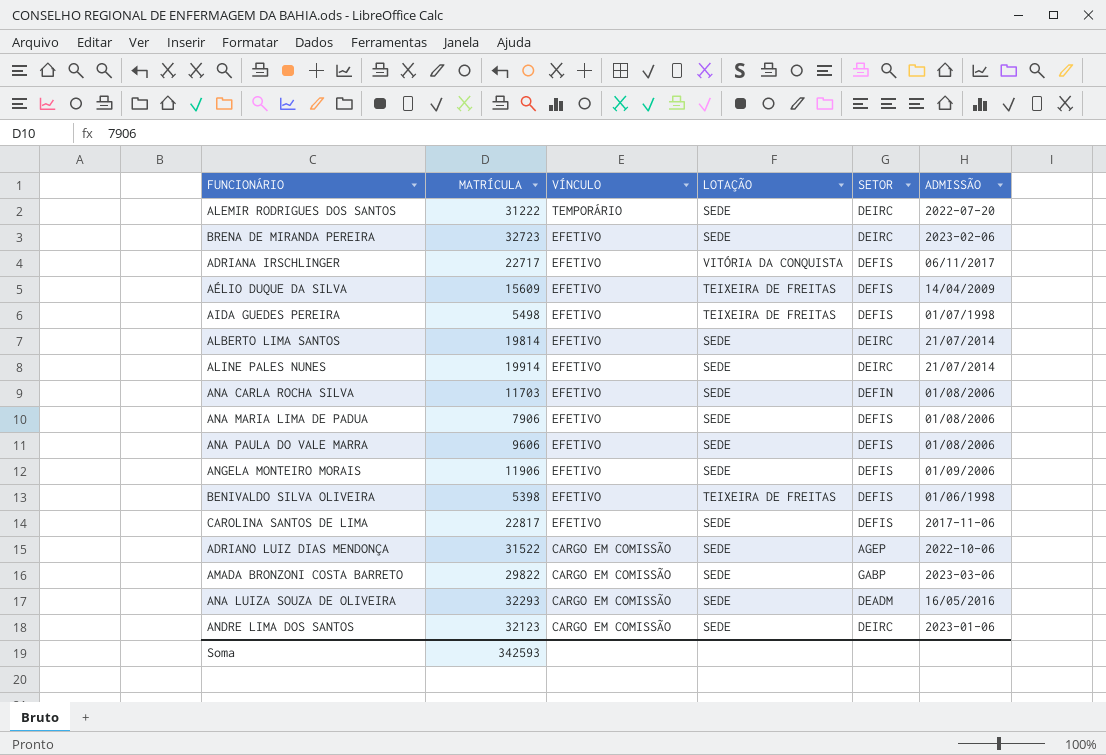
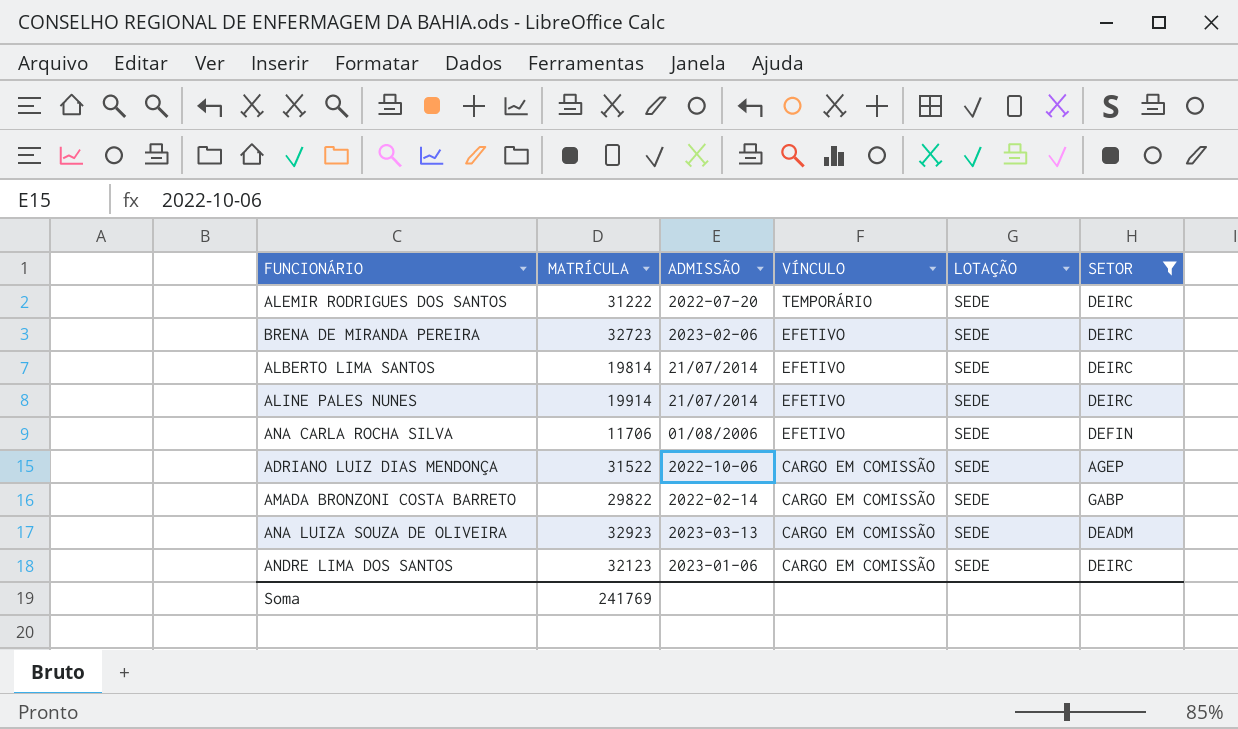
filter: none -> SETOR != DEFIS
column ADMISSÃO | position: 6 -> 3
ANA CARLA ROCHA SILVA | MATRÍCULA: 11703 -> 11706
AMADA BRONZONI COSTA BARRETO | ADMISSÃO: 2023-03-06 -> 2022-02-14
ANA LUIZA SOUZA DE OLIVEIRA | MATRÍCULA: 32293 -> 32923
ANA LUIZA SOUZA DE OLIVEIRA | ADMISSÃO: 16/05/2016 -> 2023-03-13
Soma | MATRÍCULA: 342593 -> 241769

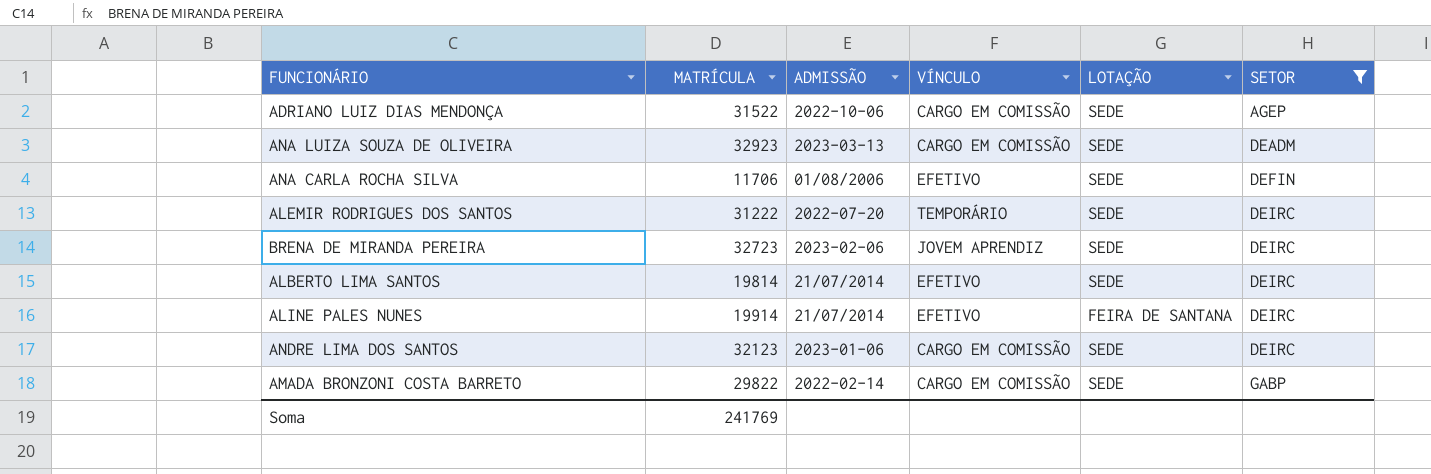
row order: VÍNCULO descending -> SETOR ascending
BRENA DE MIRANDA PEREIRA | VÍNCULO: EFETIVO -> JOVEM APRENDIZ
ALINE PALES NUNES | LOTAÇÃO: SEDE -> FEIRA DE SANTANA

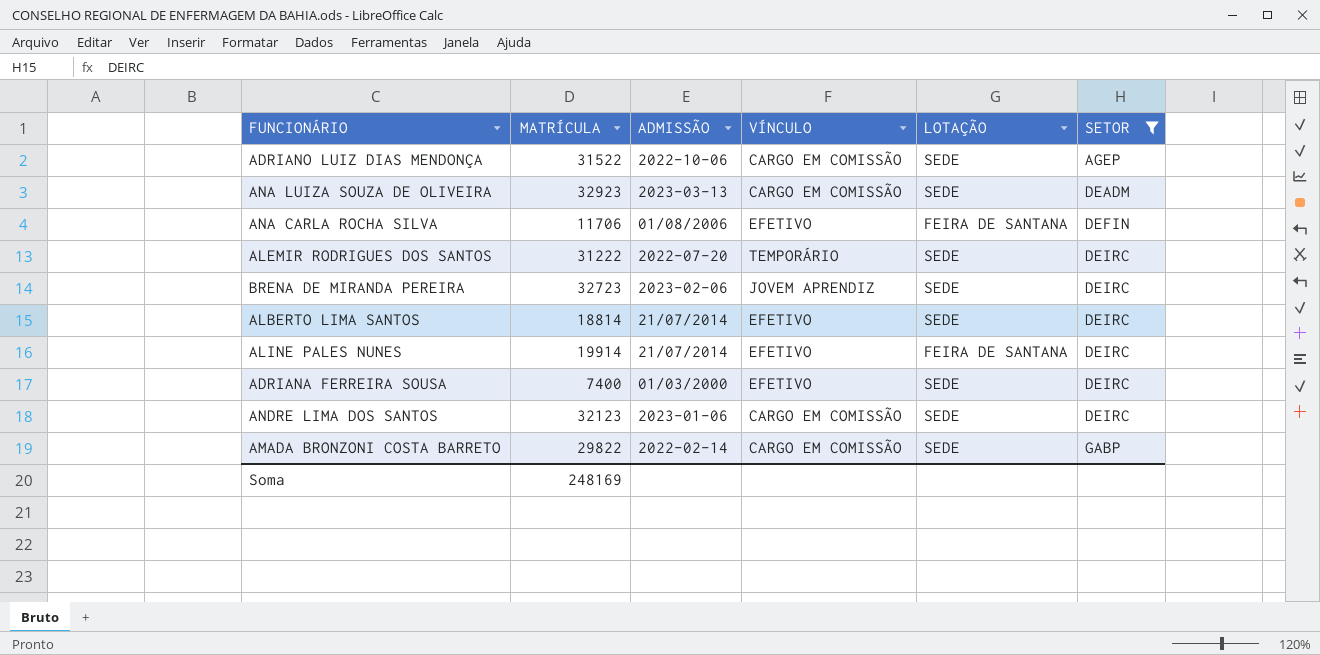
ANA CARLA ROCHA SILVA | LOTAÇÃO: SEDE -> FEIRA DE SANTANA
ALBERTO LIMA SANTOS | MATRÍCULA: 19814 -> 18814
row ADRIANA FERREIRA SOUSA: none -> 7400 | 01/03/2000 | EFETIVO | SEDE | DEIRC
Soma | MATRÍCULA: 241769 -> 248169

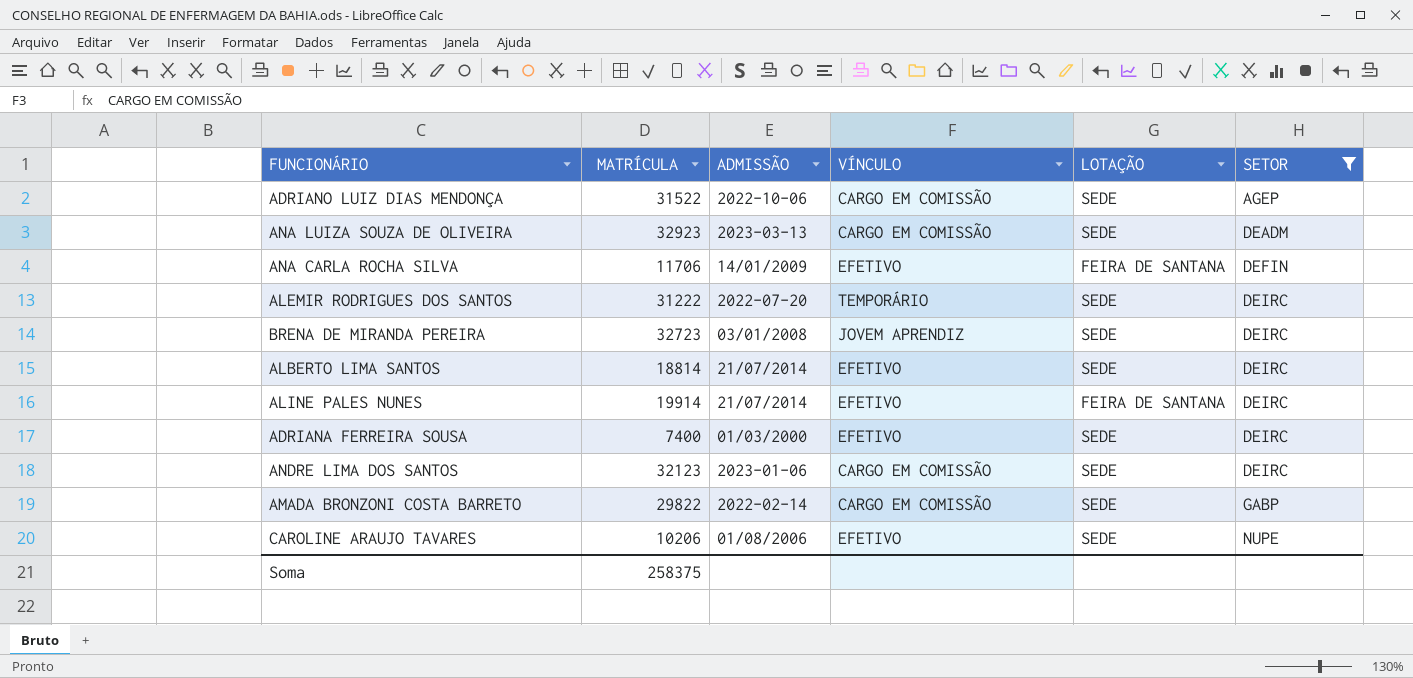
ANA CARLA ROCHA SILVA | ADMISSÃO: 01/08/2006 -> 14/01/2009
BRENA DE MIRANDA PEREIRA | ADMISSÃO: 2023-02-06 -> 03/01/2008
row CAROLINE ARAUJO TAVARES: none -> 10206 | 01/08/2006 | EFETIVO | SEDE | NUPE
Soma | MATRÍCULA: 248169 -> 258375

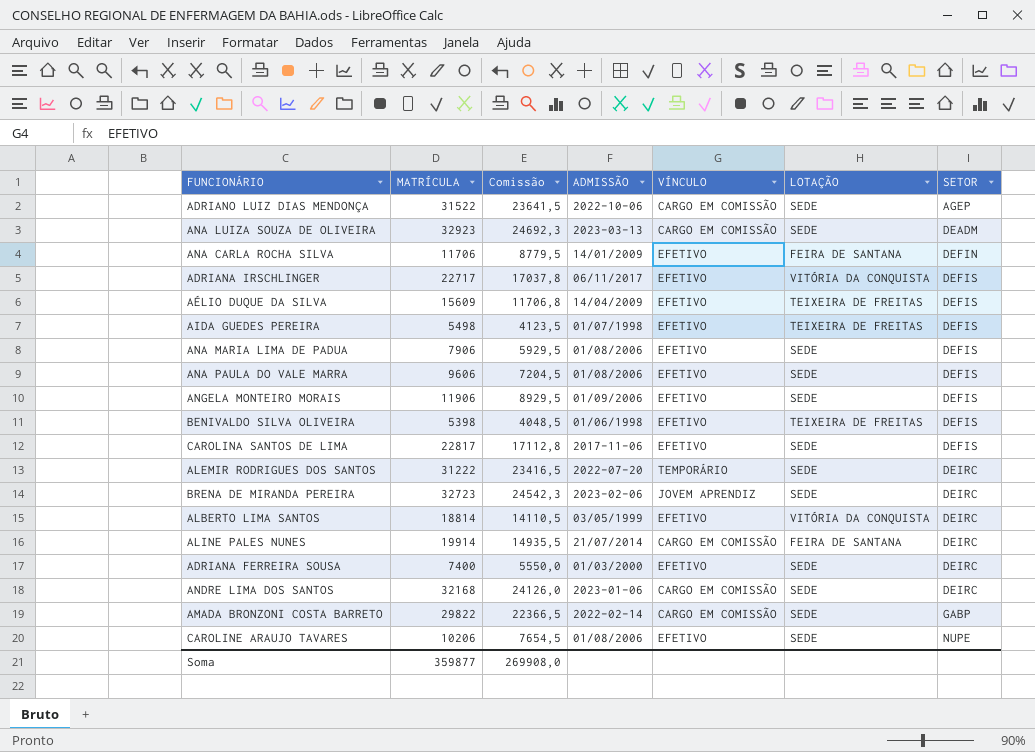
filter: SETOR != DEFIS -> none
column Comissão | formula: none -> [MATRÍCULA] * 0,75
BRENA DE MIRANDA PEREIRA | ADMISSÃO: 03/01/2008 -> 2023-02-06
ALBERTO LIMA SANTOS | ADMISSÃO: 21/07/2014 -> 03/05/1999
ALBERTO LIMA SANTOS | LOTAÇÃO: SEDE -> VITÓRIA DA CONQUISTA
ALINE PALES NUNES | VÍNCULO: EFETIVO -> CARGO EM COMISSÃO
ANDRE LIMA DOS SANTOS | MATRÍCULA: 32123 -> 32168
Soma | MATRÍCULA: 258375 -> 359877

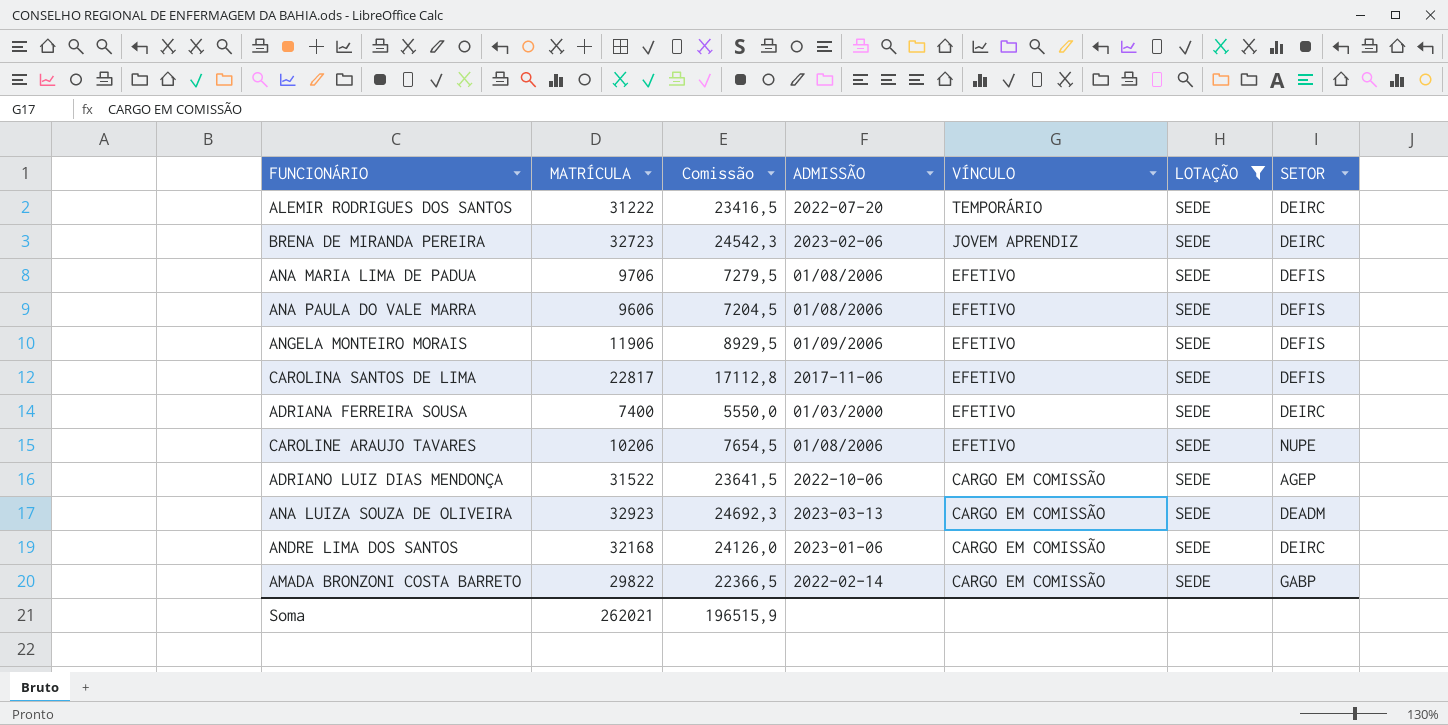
filter: none -> LOTAÇÃO = SEDE
row order: SETOR ascending -> VÍNCULO descending
ANA MARIA LIMA DE PADUA | MATRÍCULA: 7906 -> 9706
ANA MARIA LIMA DE PADUA | Comissão: 5929,5 -> 7279,5
Soma | MATRÍCULA: 359877 -> 262021
Soma | Comissão: 269908,0 -> 196515,9

